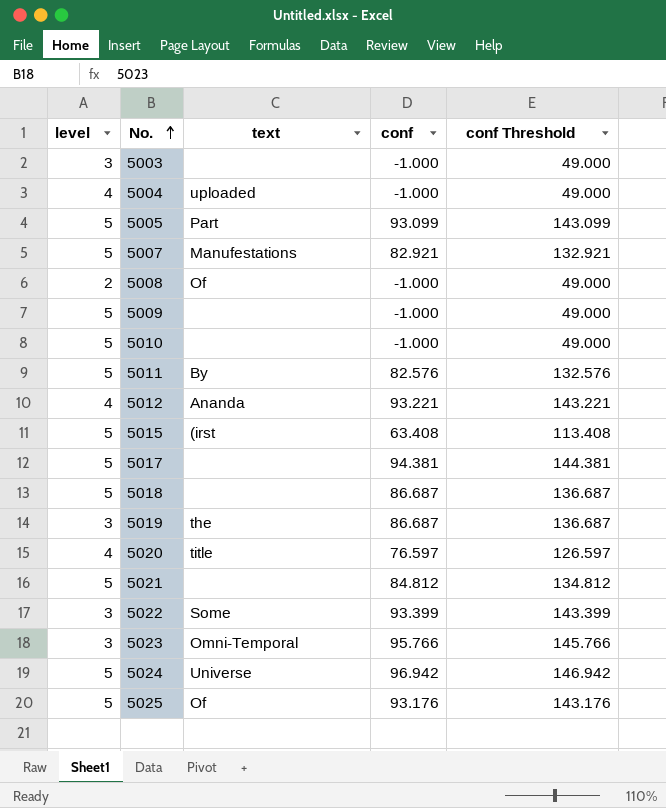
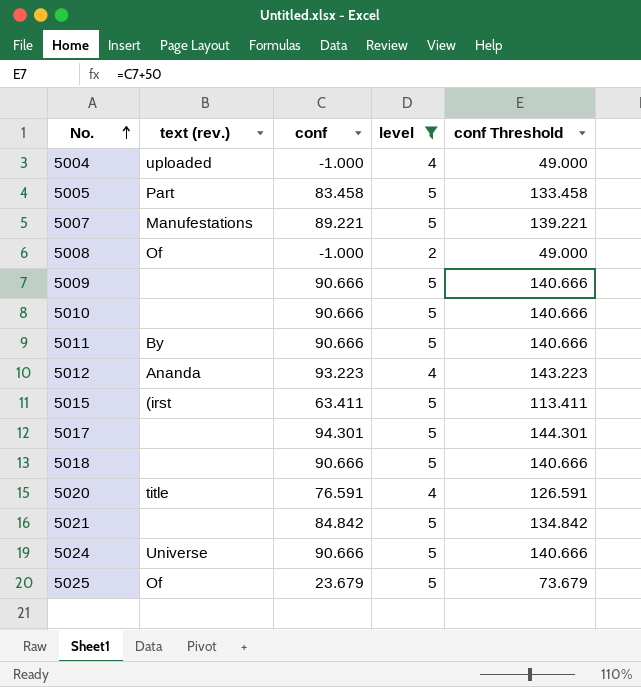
filter: none -> level != 3
column name: text -> text (rev.)
column level | position: 1 -> 4
5005 | conf: 93.099 -> 83.458
5005 | conf Threshold: 143.099 -> 133.458
5007 | conf: 82.921 -> 89.221
5007 | conf Threshold: 132.921 -> 139.221
5009 | conf: -1.000 -> 90.666
5009 | conf Threshold: 49.000 -> 140.666
5010 | conf: -1.000 -> 90.666
5010 | conf Threshold: 49.000 -> 140.666
5011 | conf: 82.576 -> 90.666
5011 | conf Threshold: 132.576 -> 140.666
5012 | conf: 93.221 -> 93.223
5012 | conf Threshold: 143.221 -> 143.223
5015 | conf: 63.408 -> 63.411
5015 | conf Threshold: 113.408 -> 113.411
5017 | conf: 94.381 -> 94.301
5017 | conf Threshold: 144.381 -> 144.301
5018 | conf: 86.687 -> 90.666
5018 | conf Threshold: 136.687 -> 140.666
5020 | conf: 76.597 -> 76.591
5020 | conf Threshold: 126.597 -> 126.591
5021 | conf: 84.812 -> 84.842
5021 | conf Threshold: 134.812 -> 134.842
5024 | conf: 96.942 -> 90.666
5024 | conf Threshold: 146.942 -> 140.666
5025 | conf: 93.176 -> 23.679
5025 | conf Threshold: 143.176 -> 73.679

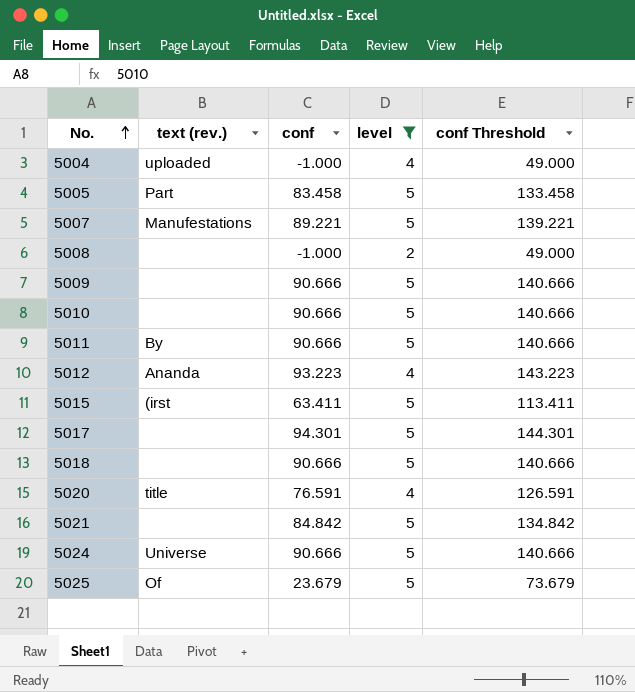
5008 | text (rev.): Of -> none

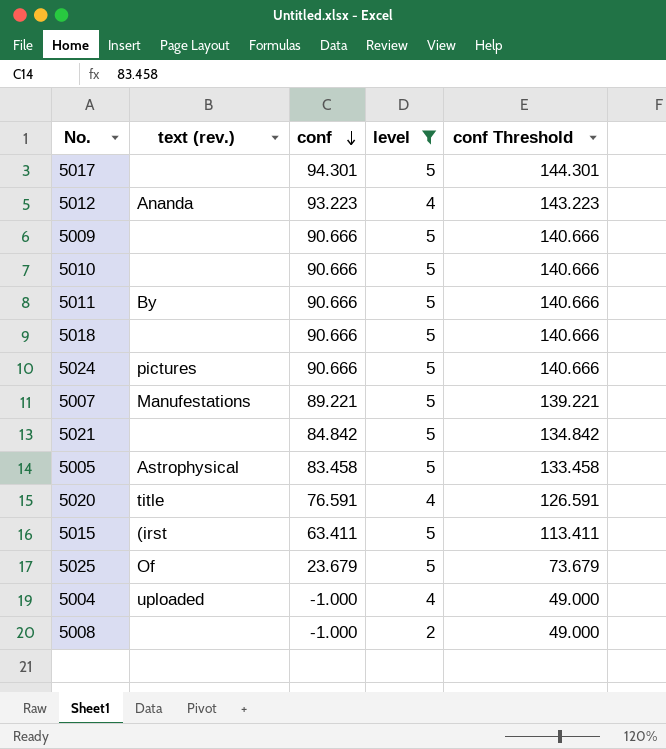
row order: No. ascending -> conf descending
5024 | text (rev.): Universe -> pictures
5005 | text (rev.): Part -> Astrophysical

